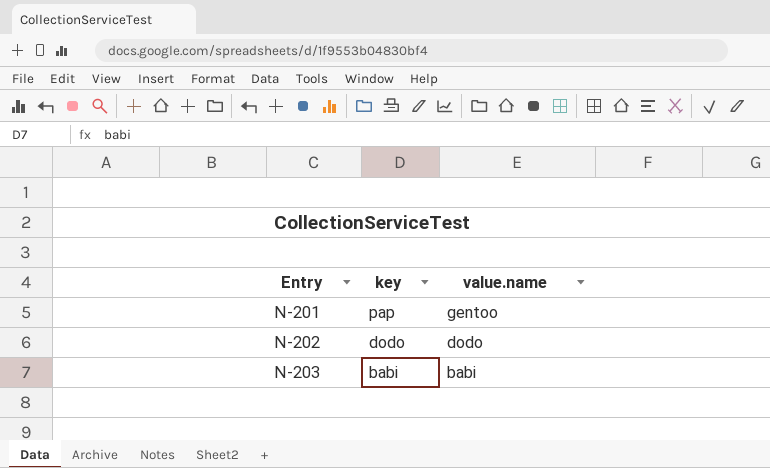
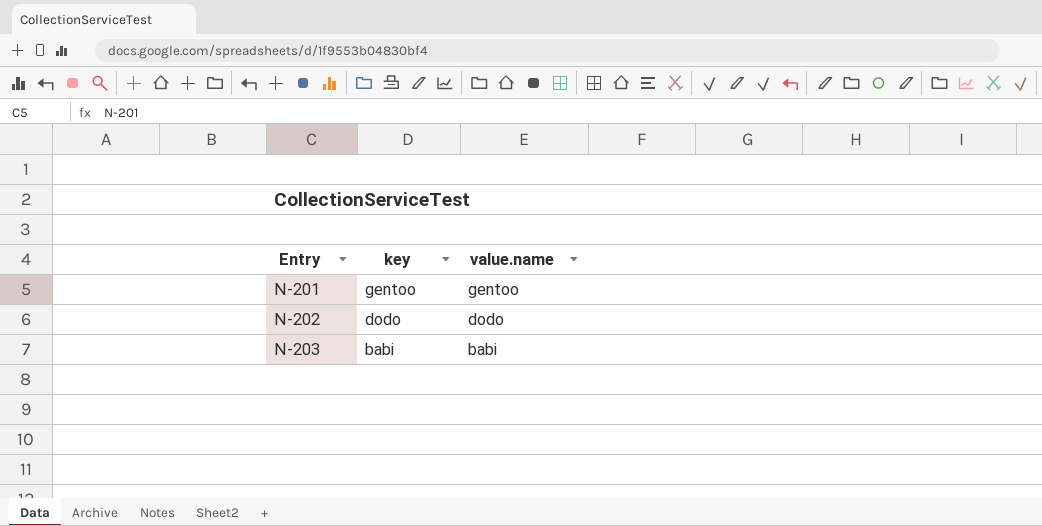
N-201 | key: pap -> gentoo

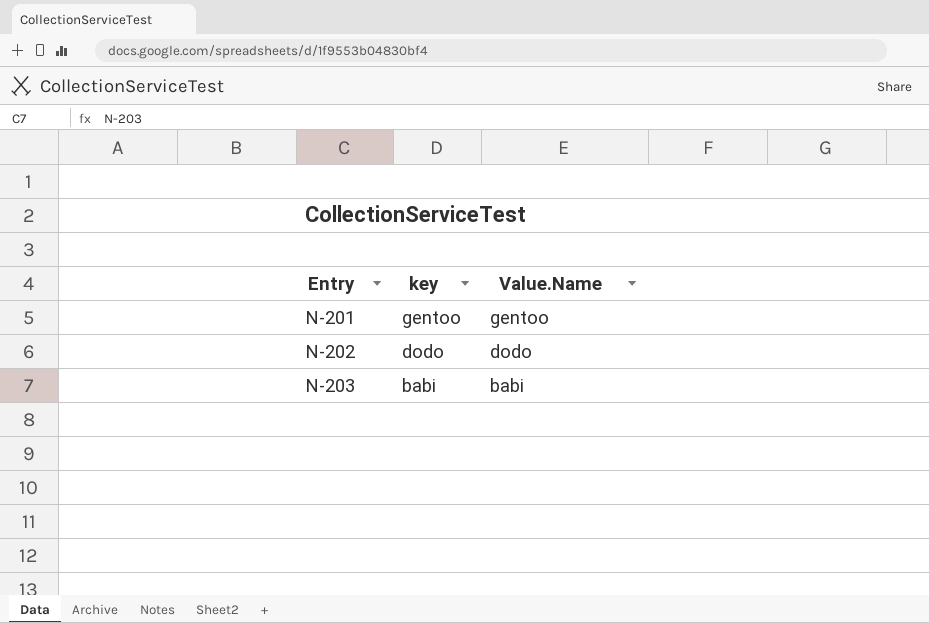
column name: value.name -> Value.Name

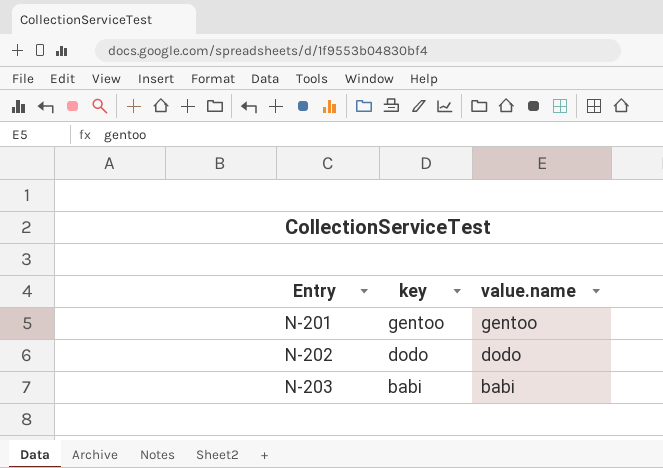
column name: Value.Name -> value.name

